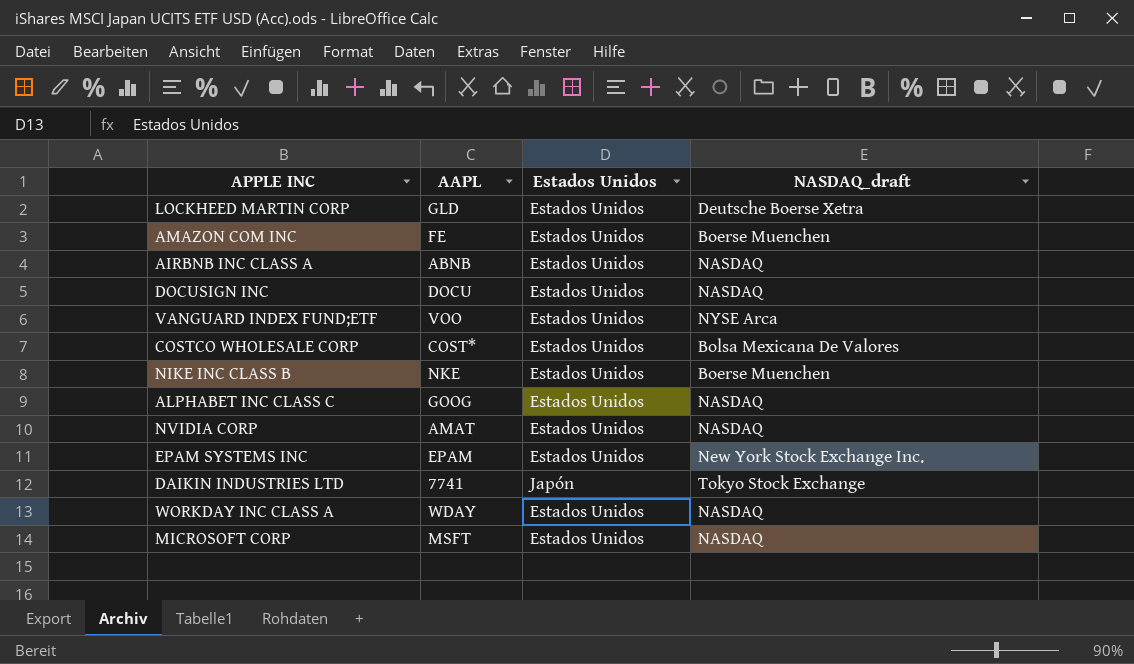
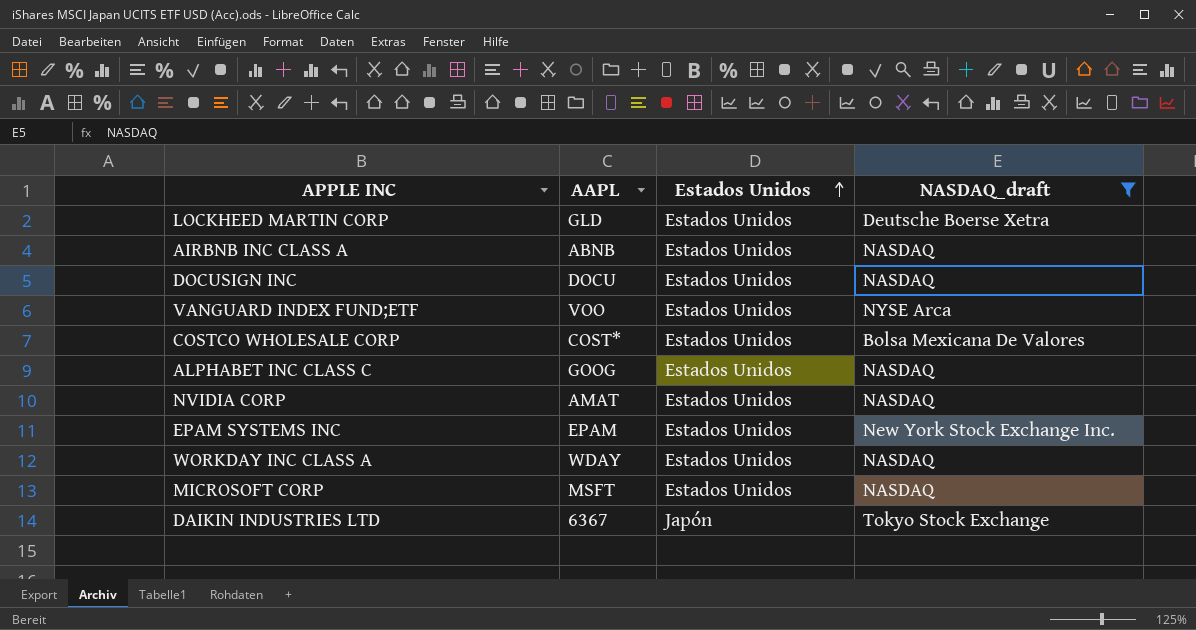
filter: none -> NASDAQ_draft != Boerse Muenchen
row order: none -> Estados Unidos ascending
DAIKIN INDUSTRIES LTD | AAPL: 7741 -> 6367

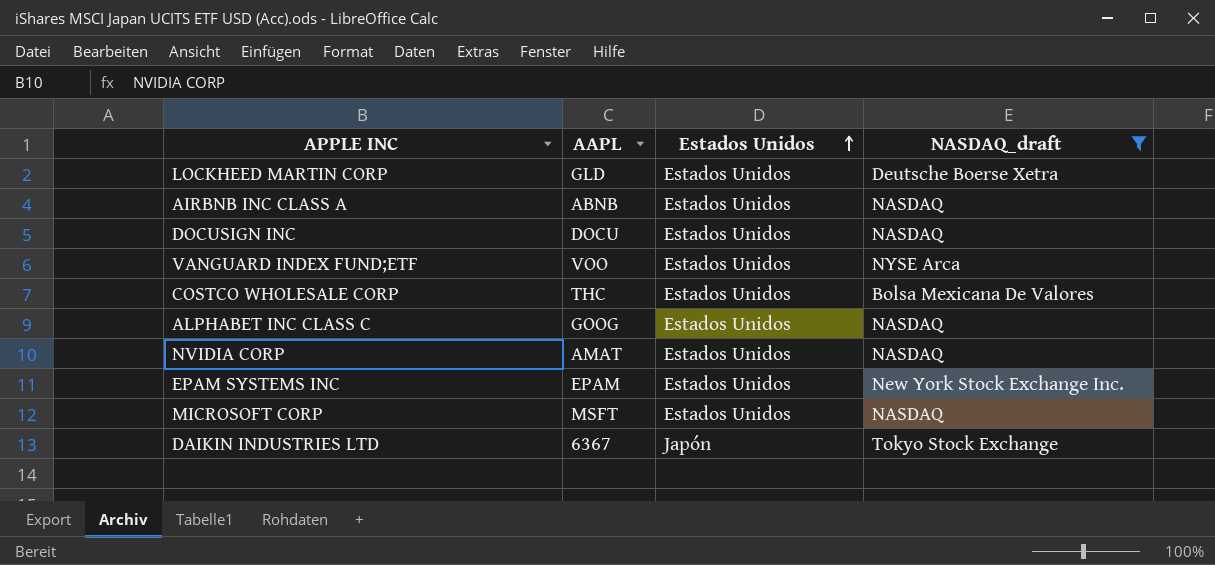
row WORKDAY INC CLASS A: WDAY | Estados Unidos | NASDAQ -> none
COSTCO WHOLESALE CORP | AAPL: COST* -> THC

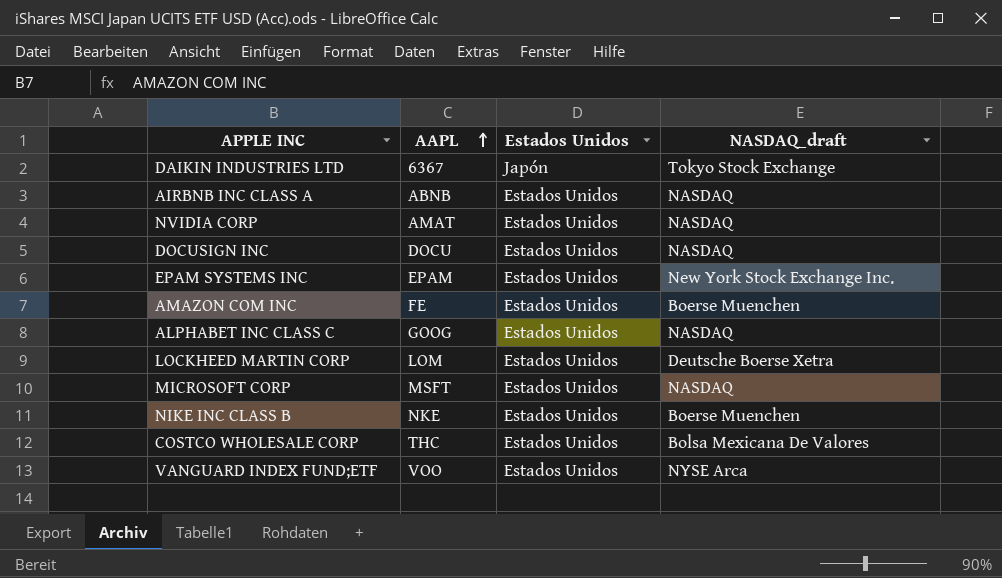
filter: NASDAQ_draft != Boerse Muenchen -> none
row order: Estados Unidos ascending -> AAPL ascending
LOCKHEED MARTIN CORP | AAPL: GLD -> LOM

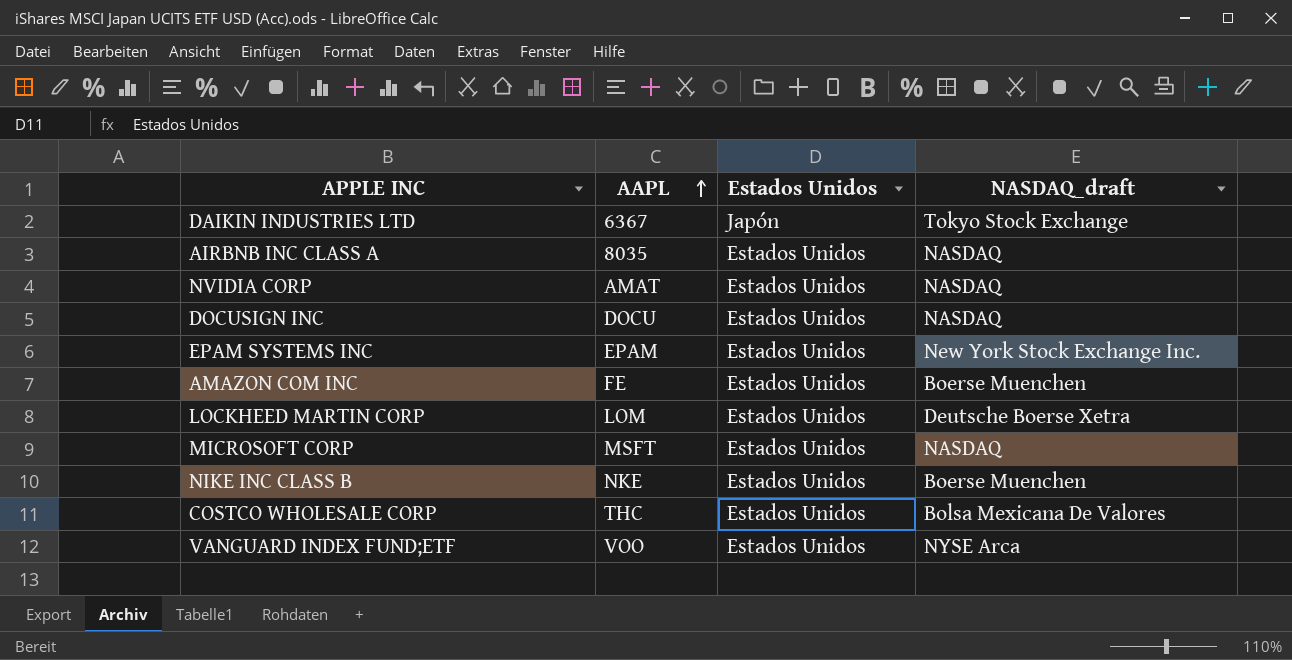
row ALPHABET INC CLASS C: GOOG | Estados Unidos | NASDAQ -> none
AIRBNB INC CLASS A | AAPL: ABNB -> 8035

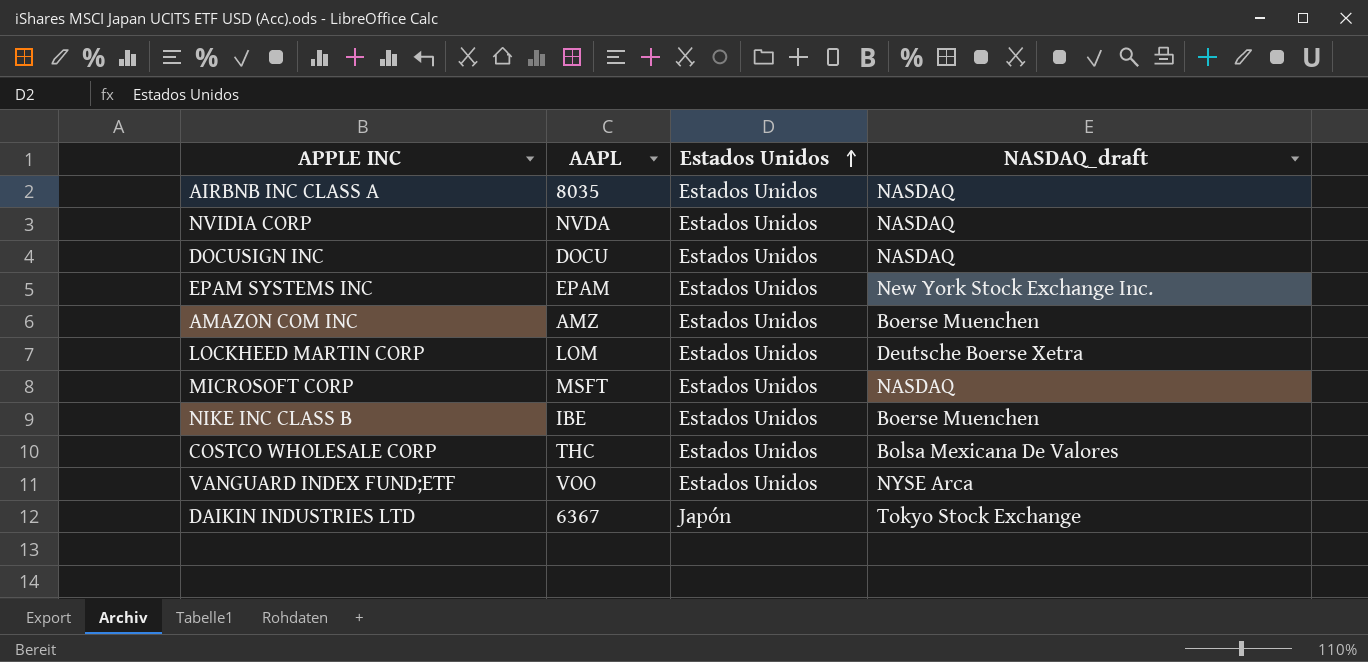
row order: AAPL ascending -> Estados Unidos ascending
NVIDIA CORP | AAPL: AMAT -> NVDA
AMAZON COM INC | AAPL: FE -> AMZ
NIKE INC CLASS B | AAPL: NKE -> IBE

